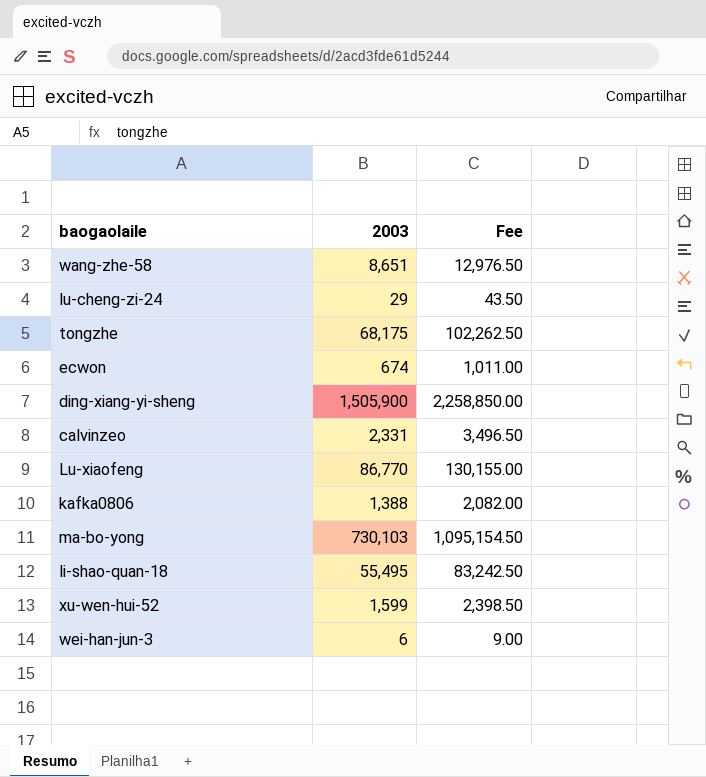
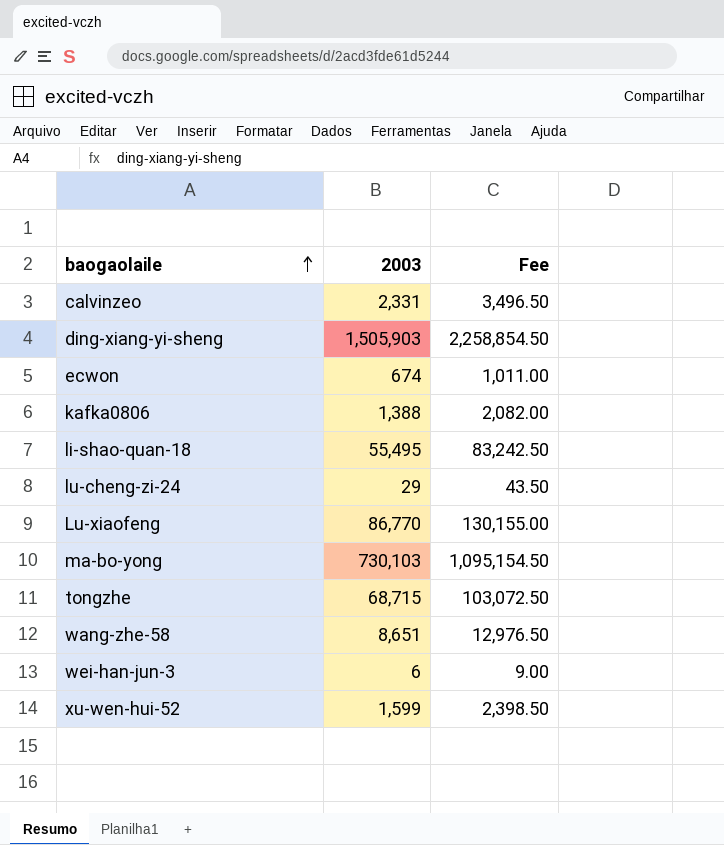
row order: none -> baogaolaile ascending
ding-xiang-yi-sheng | 2003: 1,505,900 -> 1,505,903
ding-xiang-yi-sheng | Fee: 2,258,850.00 -> 2,258,854.50
tongzhe | 2003: 68,175 -> 68,715
tongzhe | Fee: 102,262.50 -> 103,072.50

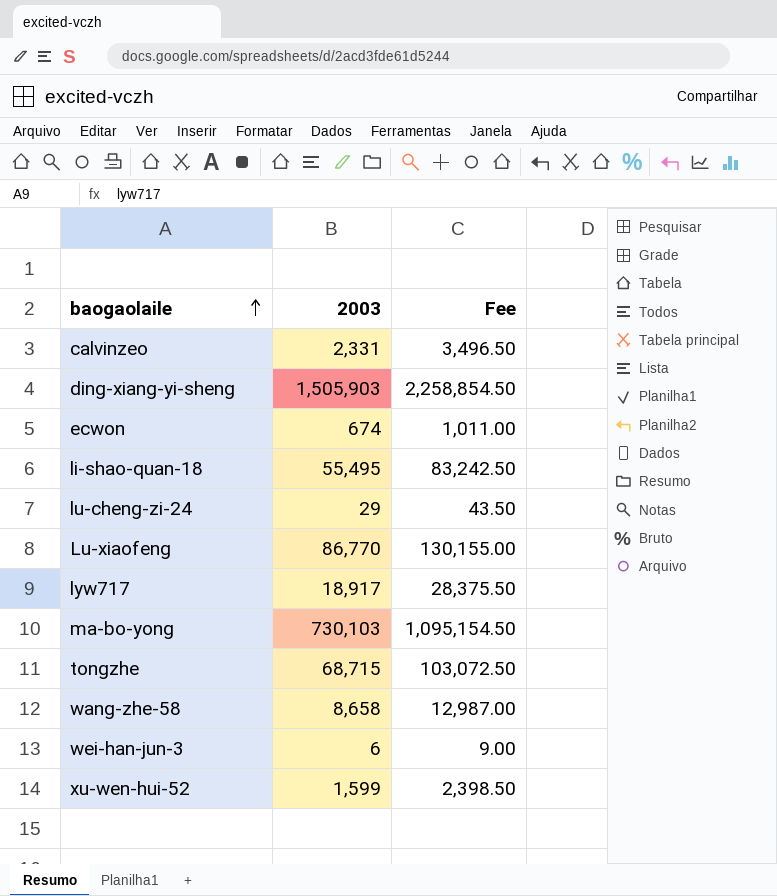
row kafka0806: 1,388 | 2,082.00 -> none
row lyw717: none -> 18,917 | 28,375.50
wang-zhe-58 | 2003: 8,651 -> 8,658
wang-zhe-58 | Fee: 12,976.50 -> 12,987.00

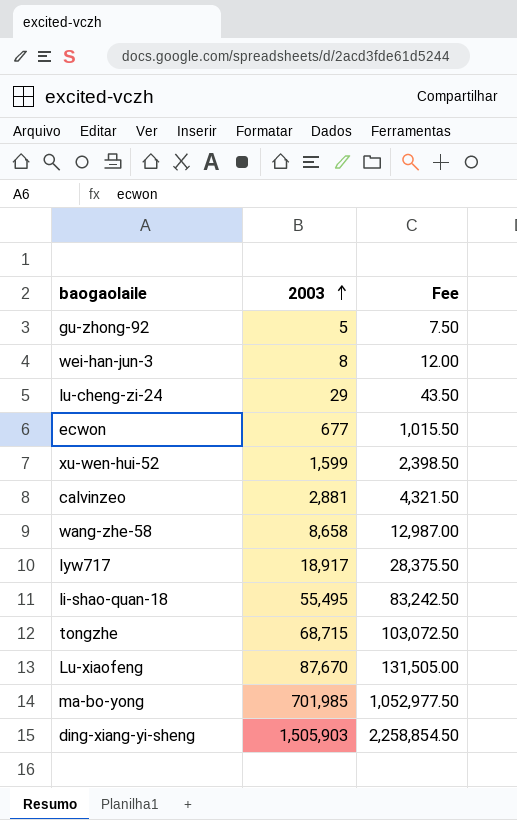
row order: baogaolaile ascending -> 2003 ascending
row gu-zhong-92: none -> 5 | 7.50
wei-han-jun-3 | 2003: 6 -> 8
wei-han-jun-3 | Fee: 9.00 -> 12.00
ecwon | 2003: 674 -> 677
ecwon | Fee: 1,011.00 -> 1,015.50
calvinzeo | 2003: 2,331 -> 2,881
calvinzeo | Fee: 3,496.50 -> 4,321.50
Lu-xiaofeng | 2003: 86,770 -> 87,670
Lu-xiaofeng | Fee: 130,155.00 -> 131,505.00
ma-bo-yong | 2003: 730,103 -> 701,985
ma-bo-yong | Fee: 1,095,154.50 -> 1,052,977.50

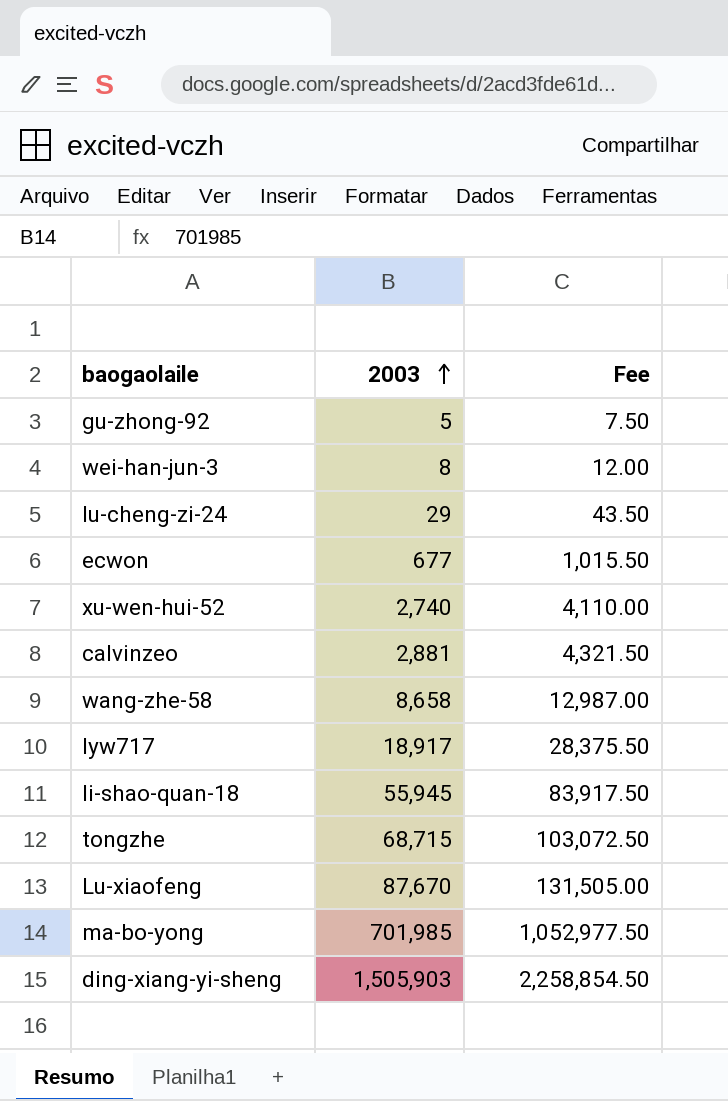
xu-wen-hui-52 | 2003: 1,599 -> 2,740
xu-wen-hui-52 | Fee: 2,398.50 -> 4,110.00
li-shao-quan-18 | 2003: 55,495 -> 55,945
li-shao-quan-18 | Fee: 83,242.50 -> 83,917.50

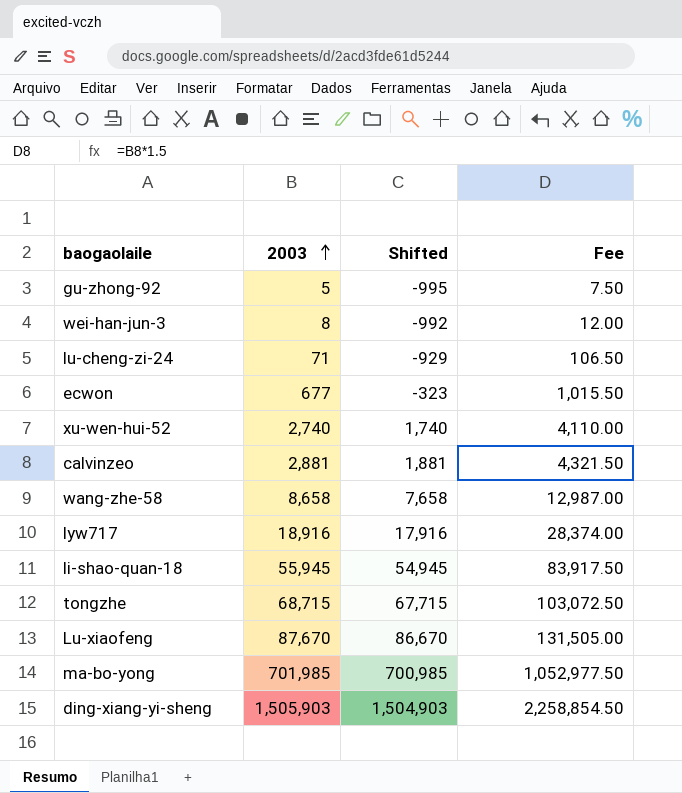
column Shifted | formula: none -> [2003] - 1000
lu-cheng-zi-24 | 2003: 29 -> 71
lu-cheng-zi-24 | Fee: 43.50 -> 106.50
lyw717 | 2003: 18,917 -> 18,916
lyw717 | Fee: 28,375.50 -> 28,374.00

